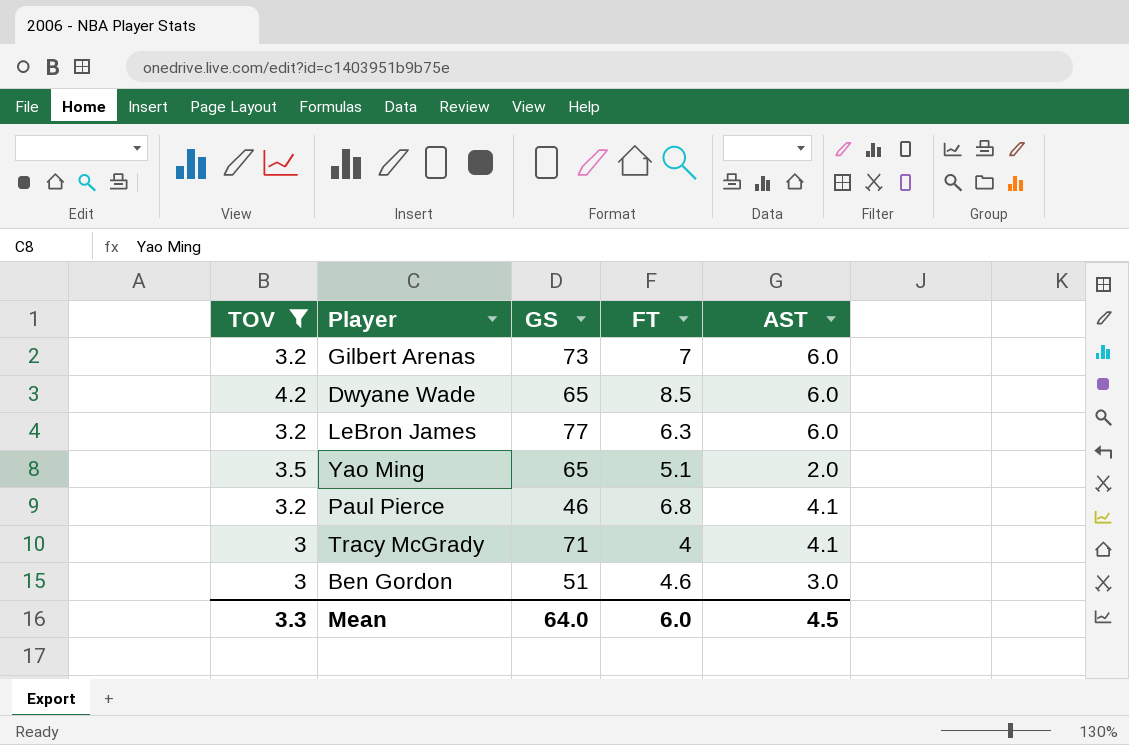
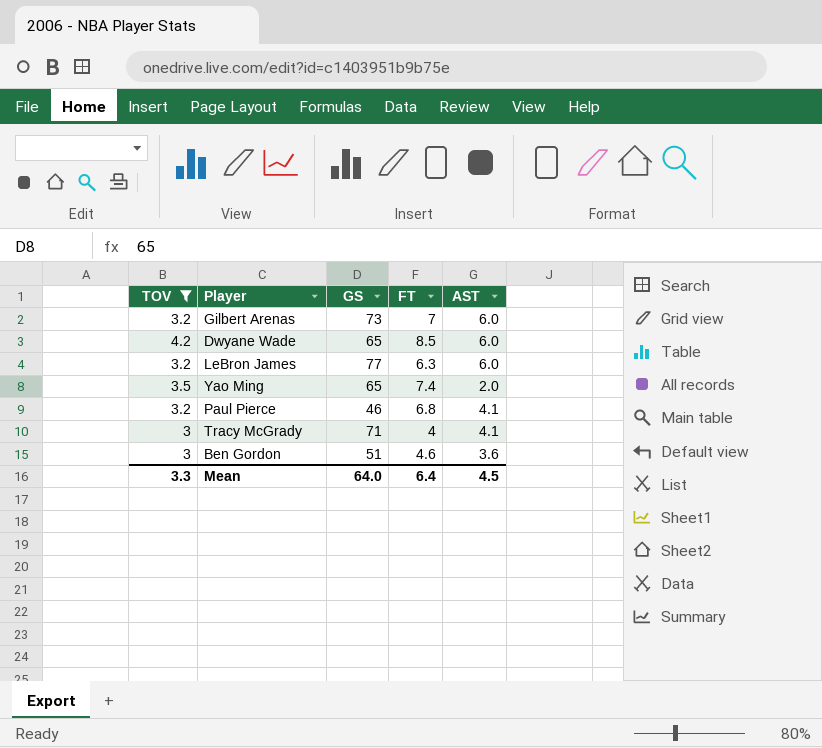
Yao Ming | FT: 5.1 -> 7.4
Ben Gordon | AST: 3.0 -> 3.6
Mean | FT: 6.0 -> 6.4

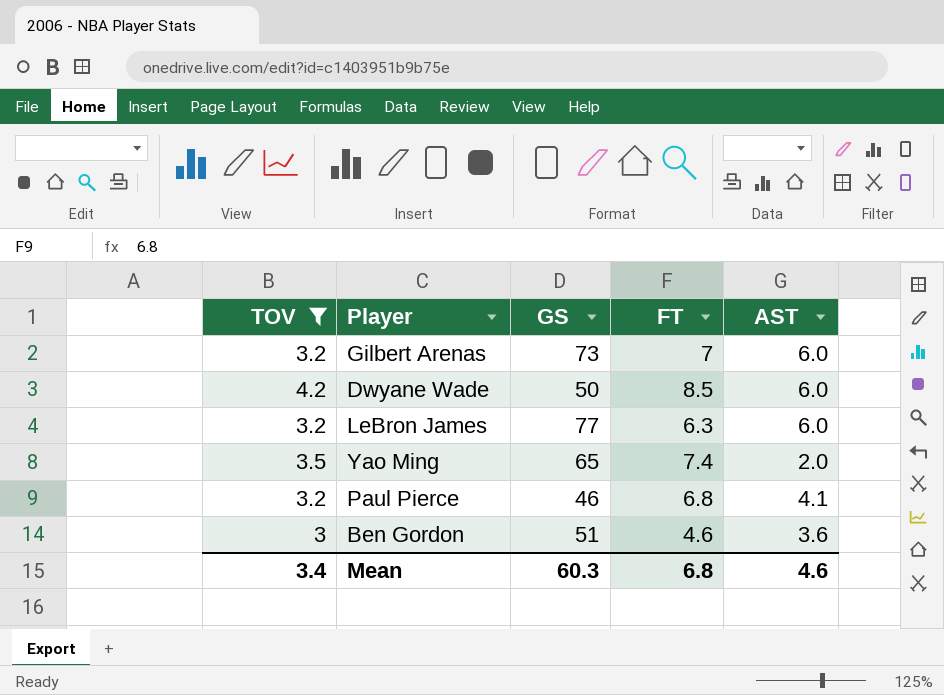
row Tracy McGrady: 3 | 71 | 4 | 4.1 -> none
Dwyane Wade | GS: 65 -> 50
Mean | TOV: 3.3 -> 3.4
Mean | GS: 64.0 -> 60.3
Mean | FT: 6.4 -> 6.8
Mean | AST: 4.5 -> 4.6

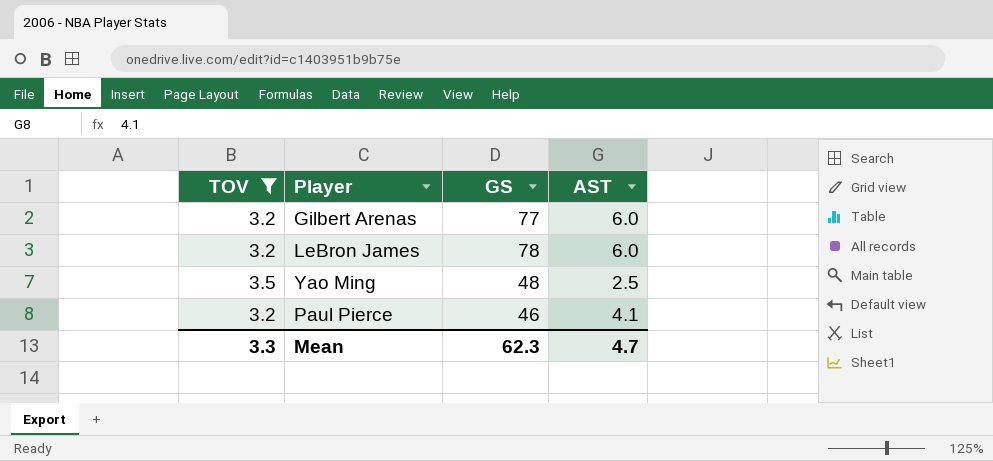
column FT | position: 4 -> none
row Dwyane Wade: 4.2 | 50 | 8.5 | 6.0 -> none
row Ben Gordon: 3 | 51 | 4.6 | 3.6 -> none
Gilbert Arenas | GS: 73 -> 77
LeBron James | GS: 77 -> 78
Yao Ming | GS: 65 -> 48
Yao Ming | AST: 2.0 -> 2.5
Mean | TOV: 3.4 -> 3.3
Mean | GS: 60.3 -> 62.3
Mean | AST: 4.6 -> 4.7

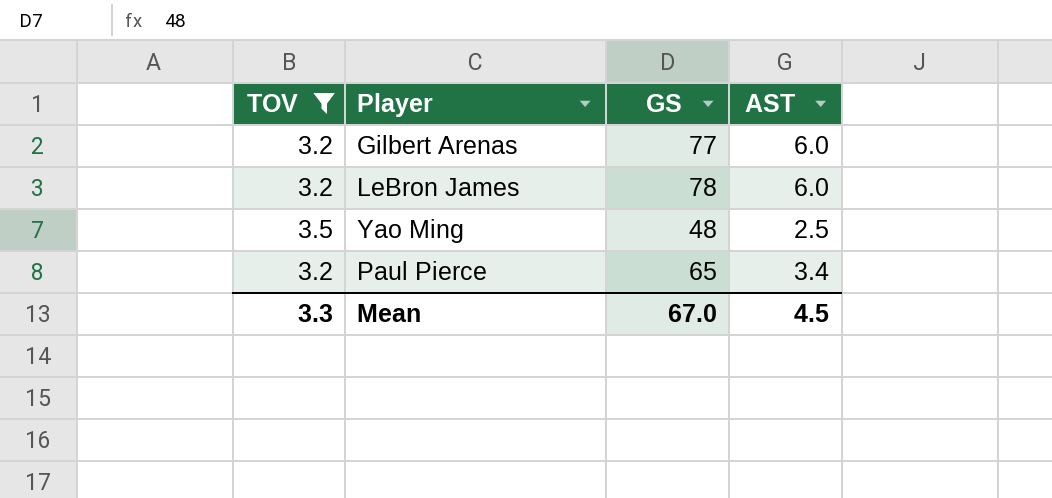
Paul Pierce | GS: 46 -> 65
Paul Pierce | AST: 4.1 -> 3.4
Mean | GS: 62.3 -> 67.0
Mean | AST: 4.7 -> 4.5

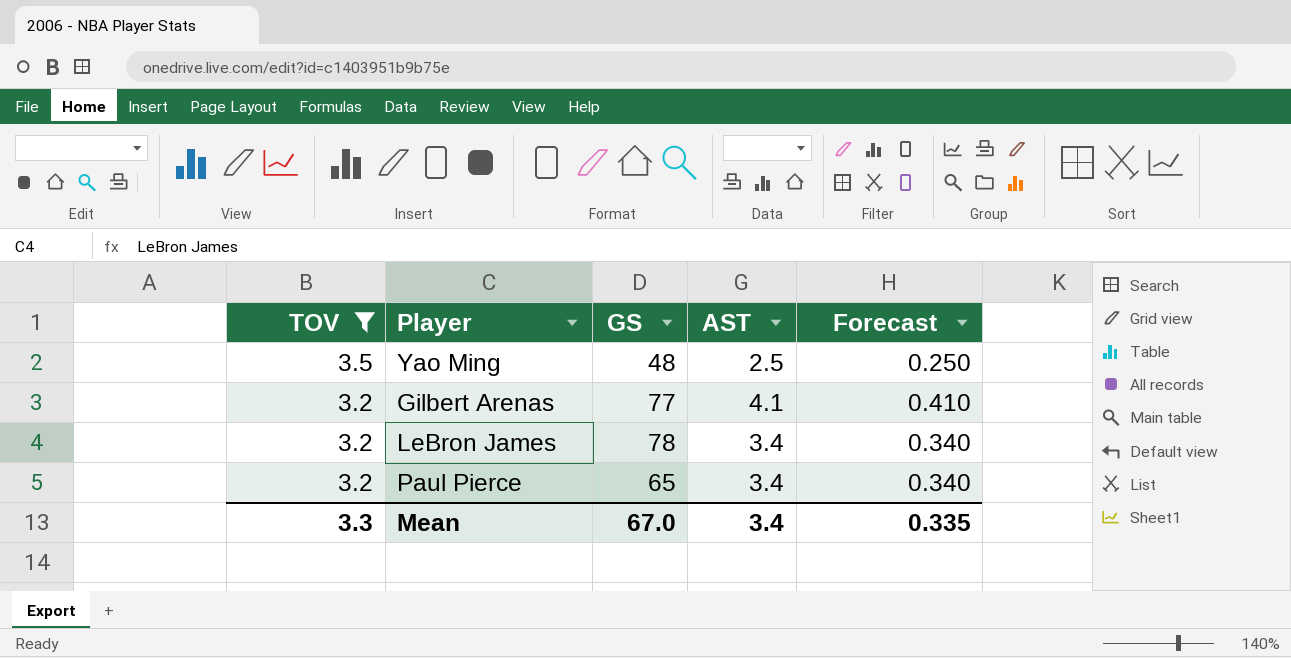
row order: none -> TOV descending
column Forecast | formula: none -> [AST] * 0.1
Gilbert Arenas | AST: 6.0 -> 4.1
LeBron James | AST: 6.0 -> 3.4
Mean | AST: 4.5 -> 3.4

